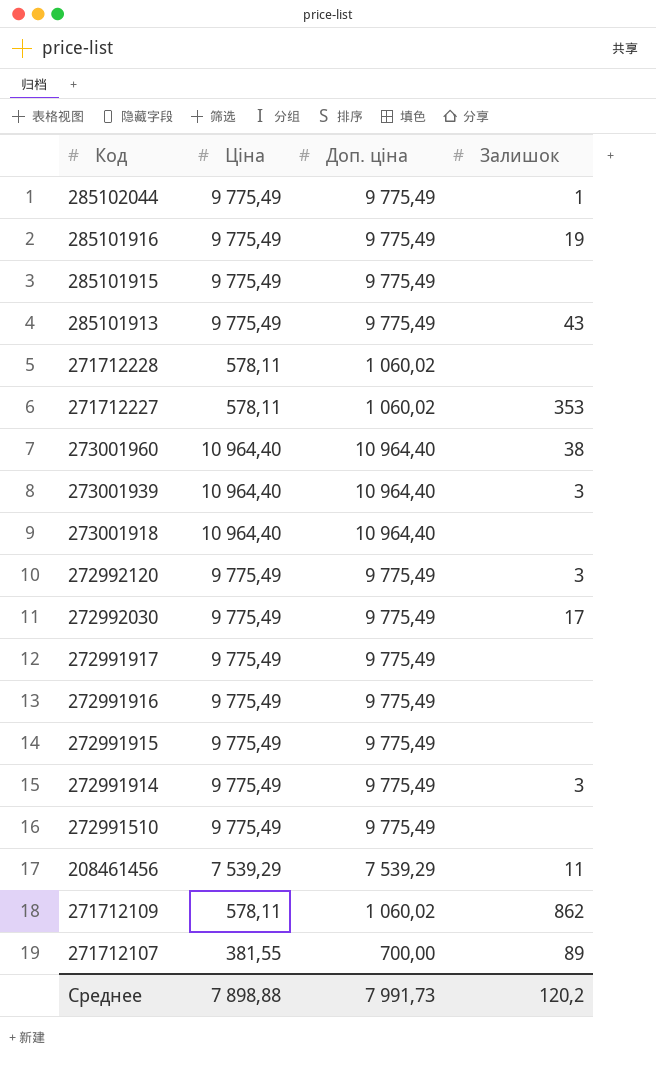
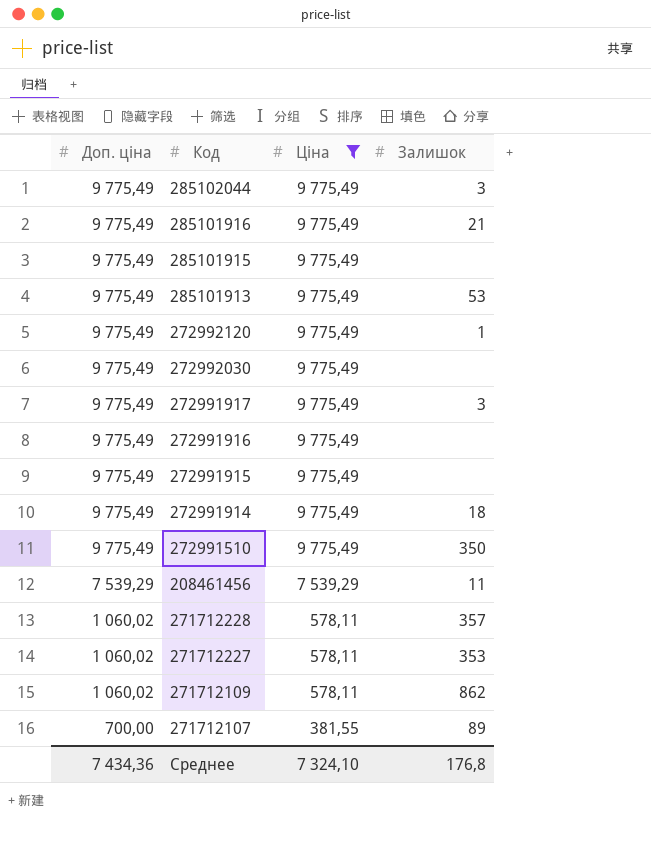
filter: none -> Ціна != 10 964,40
row order: none -> Доп. ціна descending
column Доп. ціна | position: 3 -> 1
285102044 | Залишок: 1 -> 3
285101916 | Залишок: 19 -> 21
285101913 | Залишок: 43 -> 53
272992120 | Залишок: 3 -> 1
272992030 | Залишок: 17 -> none
272991917 | Залишок: none -> 3
272991914 | Залишок: 3 -> 18
272991510 | Залишок: none -> 350
271712228 | Залишок: none -> 357
Среднее | Доп. ціна: 7 991,73 -> 7 434,36
Среднее | Ціна: 7 898,88 -> 7 324,10
Среднее | Залишок: 120,2 -> 176,8

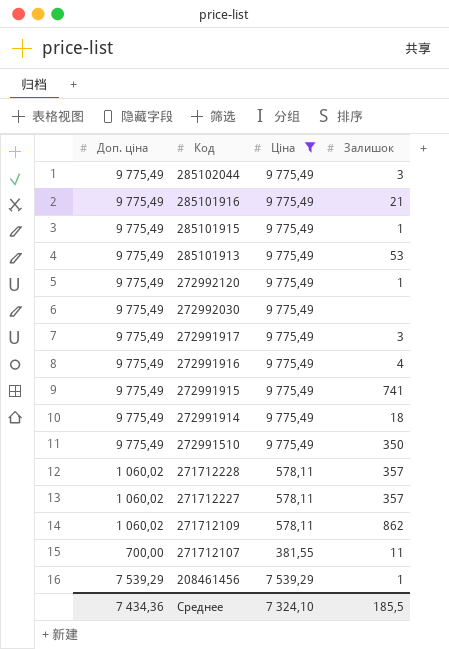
row order: Доп. ціна descending -> Код descending
285101915 | Залишок: none -> 1
272991916 | Залишок: none -> 4
272991915 | Залишок: none -> 741
271712227 | Залишок: 353 -> 357
271712107 | Залишок: 89 -> 11
208461456 | Залишок: 11 -> 1
Среднее | Залишок: 176,8 -> 185,5

